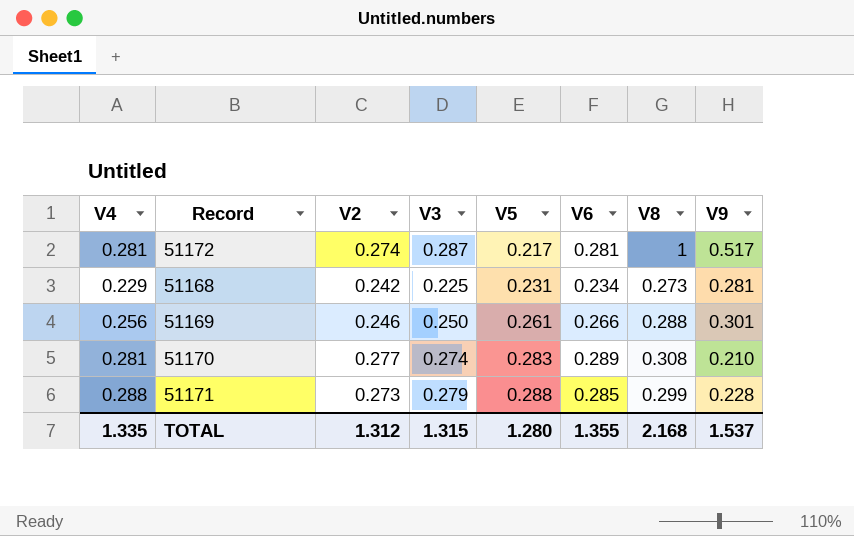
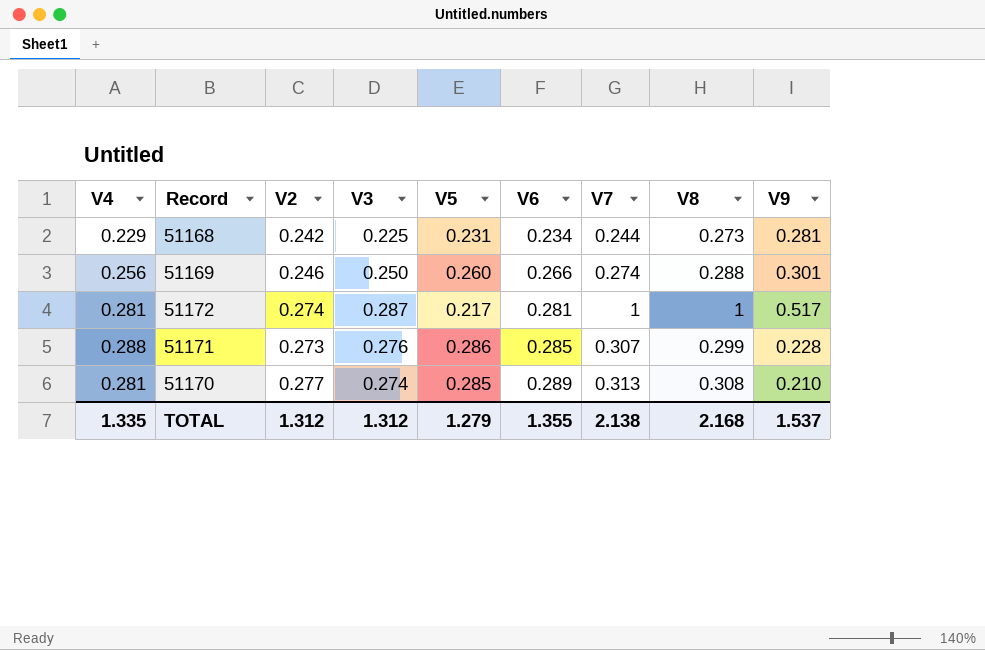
row order: V5 ascending -> V6 ascending
column V7 | position: none -> 7
51169 | V5: 0.261 -> 0.260
51171 | V3: 0.279 -> 0.276
51171 | V5: 0.288 -> 0.286
51170 | V5: 0.283 -> 0.285
TOTAL | V3: 1.315 -> 1.312
TOTAL | V5: 1.280 -> 1.279

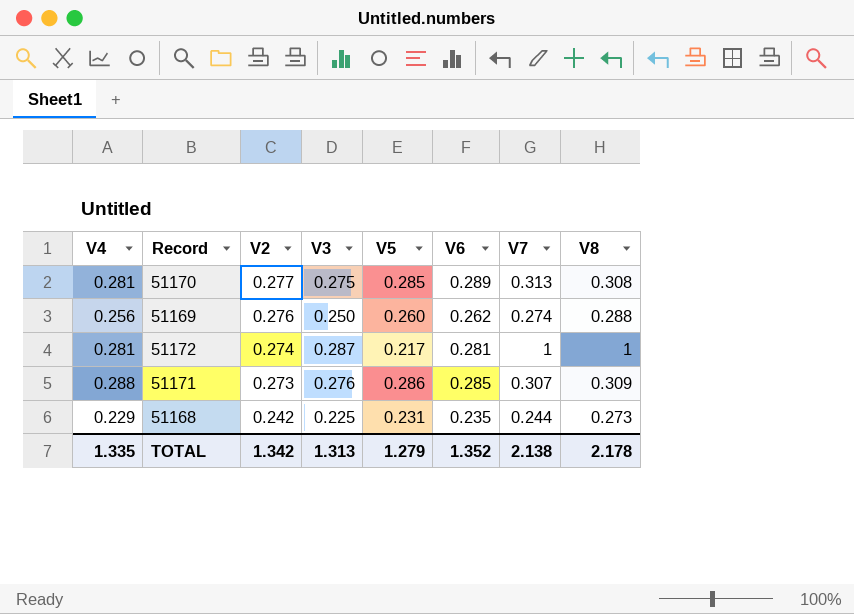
row order: V6 ascending -> V2 descending
column V9 | position: 9 -> none
51170 | V3: 0.274 -> 0.275
51169 | V2: 0.246 -> 0.276
51169 | V6: 0.266 -> 0.262
51171 | V8: 0.299 -> 0.309
51168 | V6: 0.234 -> 0.235
TOTAL | V2: 1.312 -> 1.342
TOTAL | V3: 1.312 -> 1.313
TOTAL | V6: 1.355 -> 1.352
TOTAL | V8: 2.168 -> 2.178

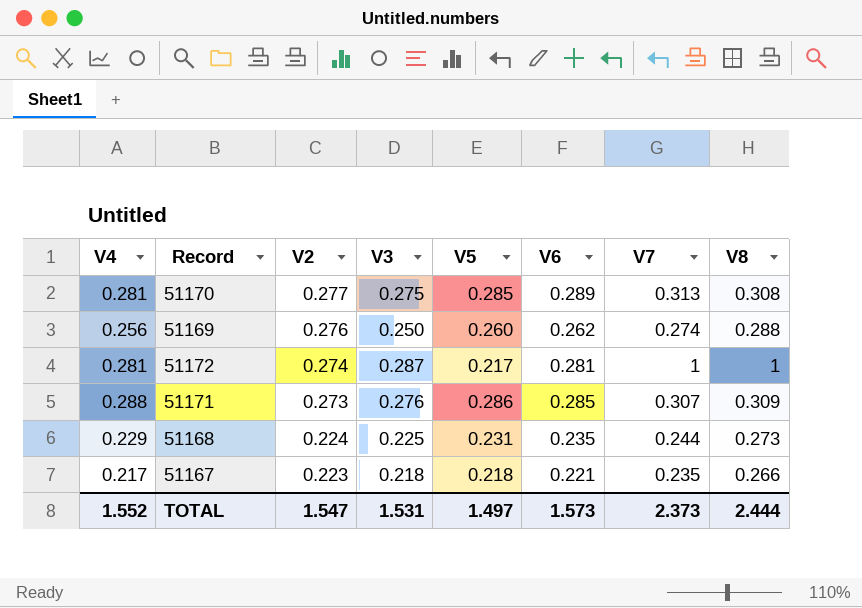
51168 | V2: 0.242 -> 0.224
row 51167: none -> 0.217 | 0.223 | 0.218 | 0.218 | 0.221 | 0.235 | 0.266
TOTAL | V4: 1.335 -> 1.552
TOTAL | V2: 1.342 -> 1.547
TOTAL | V3: 1.313 -> 1.531
TOTAL | V5: 1.279 -> 1.497
TOTAL | V6: 1.352 -> 1.573
TOTAL | V7: 2.138 -> 2.373
TOTAL | V8: 2.178 -> 2.444

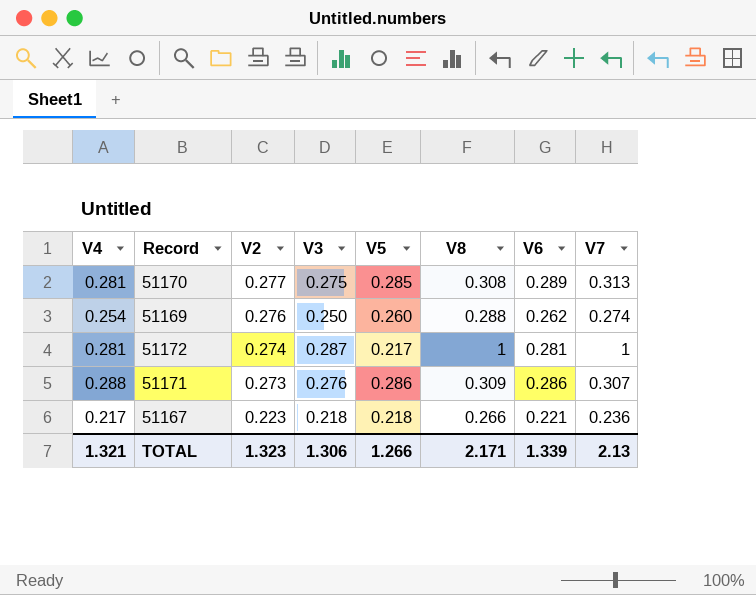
column V8 | position: 8 -> 6
row 51168: 0.229 | 0.224 | 0.225 | 0.231 | 0.235 | 0.244 | 0.273 -> none
51169 | V4: 0.256 -> 0.254
51171 | V6: 0.285 -> 0.286
51167 | V7: 0.235 -> 0.236
TOTAL | V4: 1.552 -> 1.321
TOTAL | V2: 1.547 -> 1.323
TOTAL | V3: 1.531 -> 1.306
TOTAL | V5: 1.497 -> 1.266
TOTAL | V8: 2.444 -> 2.171
TOTAL | V6: 1.573 -> 1.339
TOTAL | V7: 2.373 -> 2.13

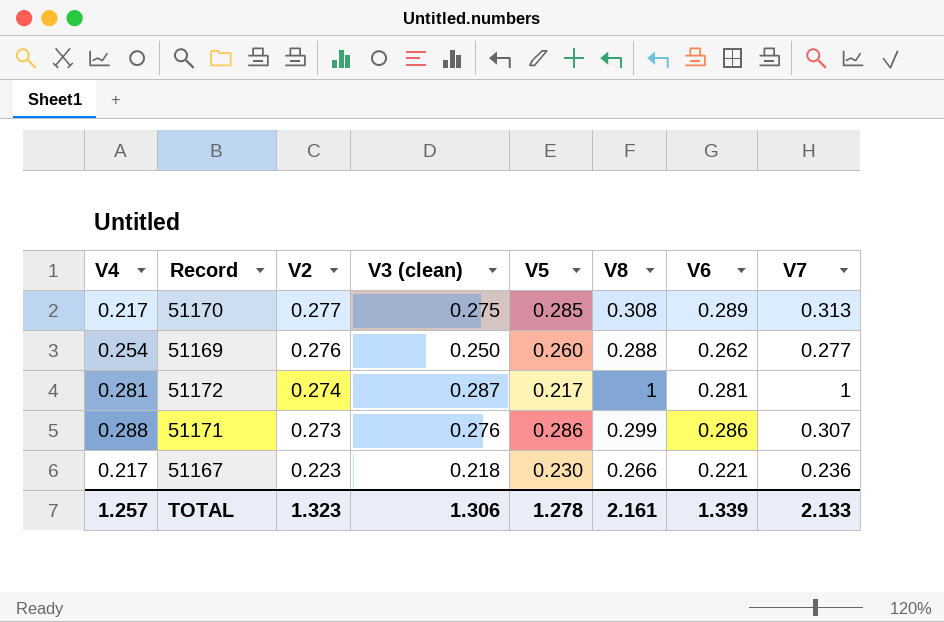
column name: V3 -> V3 (clean)
51170 | V4: 0.281 -> 0.217
51169 | V7: 0.274 -> 0.277
51171 | V8: 0.309 -> 0.299
51167 | V5: 0.218 -> 0.230
TOTAL | V4: 1.321 -> 1.257
TOTAL | V5: 1.266 -> 1.278
TOTAL | V8: 2.171 -> 2.161
TOTAL | V7: 2.13 -> 2.133

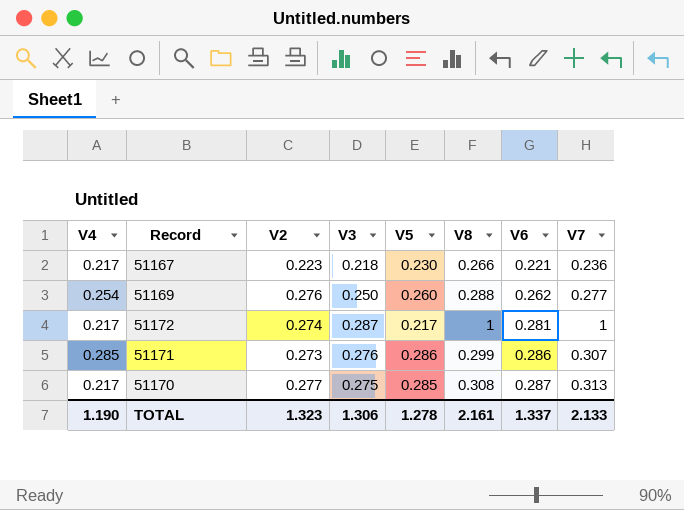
row order: V2 descending -> V6 ascending
column name: V3 (clean) -> V3
51172 | V4: 0.281 -> 0.217
51171 | V4: 0.288 -> 0.285
51170 | V6: 0.289 -> 0.287
TOTAL | V4: 1.257 -> 1.190
TOTAL | V6: 1.339 -> 1.337

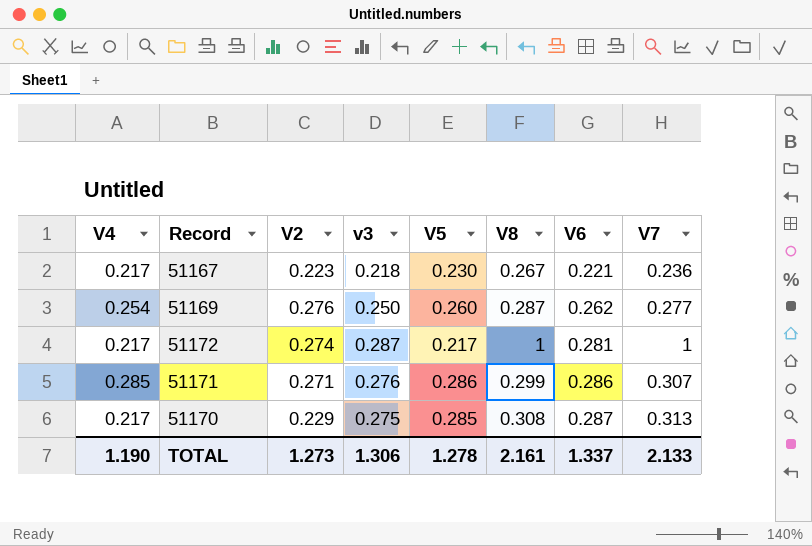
column name: V3 -> v3
51167 | V8: 0.266 -> 0.267
51169 | V8: 0.288 -> 0.287
51171 | V2: 0.273 -> 0.271
51170 | V2: 0.277 -> 0.229
TOTAL | V2: 1.323 -> 1.273

